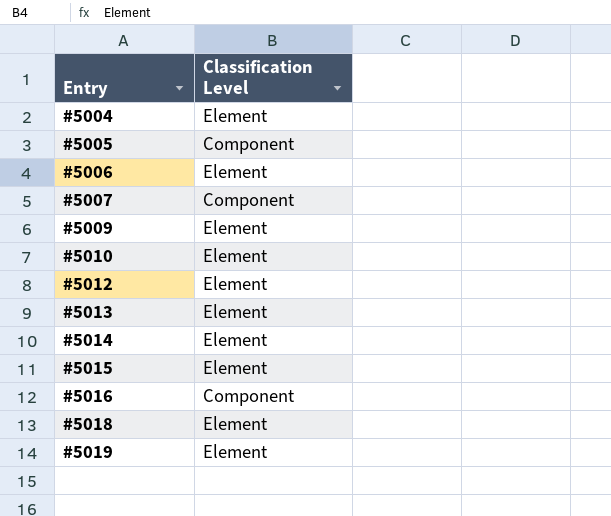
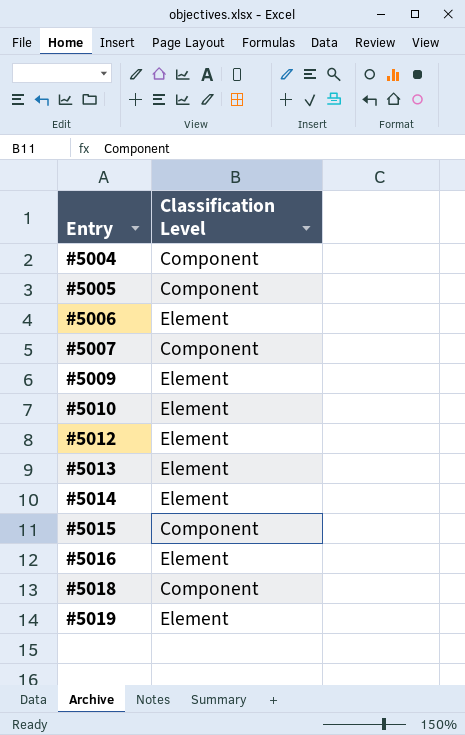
#5004 | Classification Level: Element -> Component
#5015 | Classification Level: Element -> Component
#5016 | Classification Level: Component -> Element
#5018 | Classification Level: Element -> Component

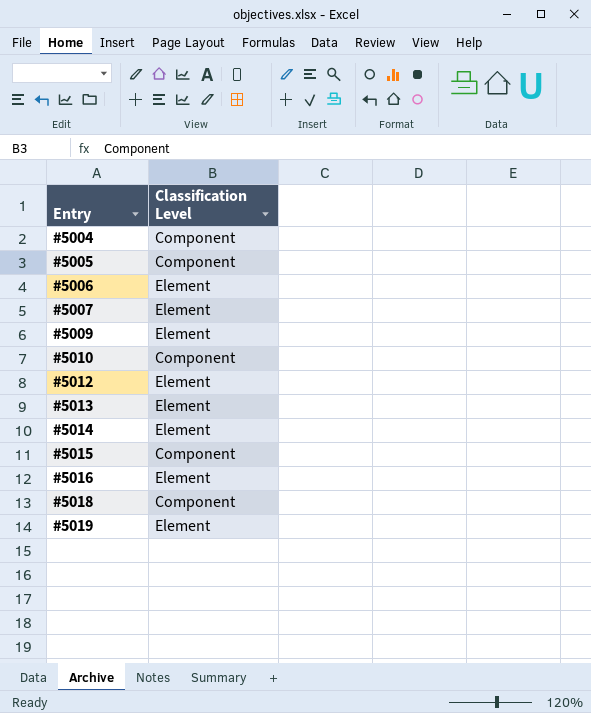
#5007 | Classification Level: Component -> Element
#5010 | Classification Level: Element -> Component

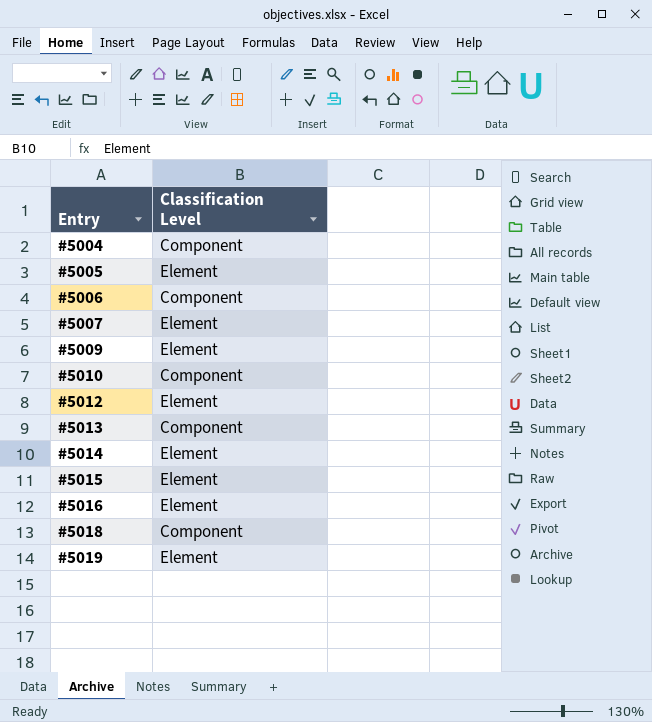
#5005 | Classification Level: Component -> Element
#5006 | Classification Level: Element -> Component
#5013 | Classification Level: Element -> Component
#5015 | Classification Level: Component -> Element

